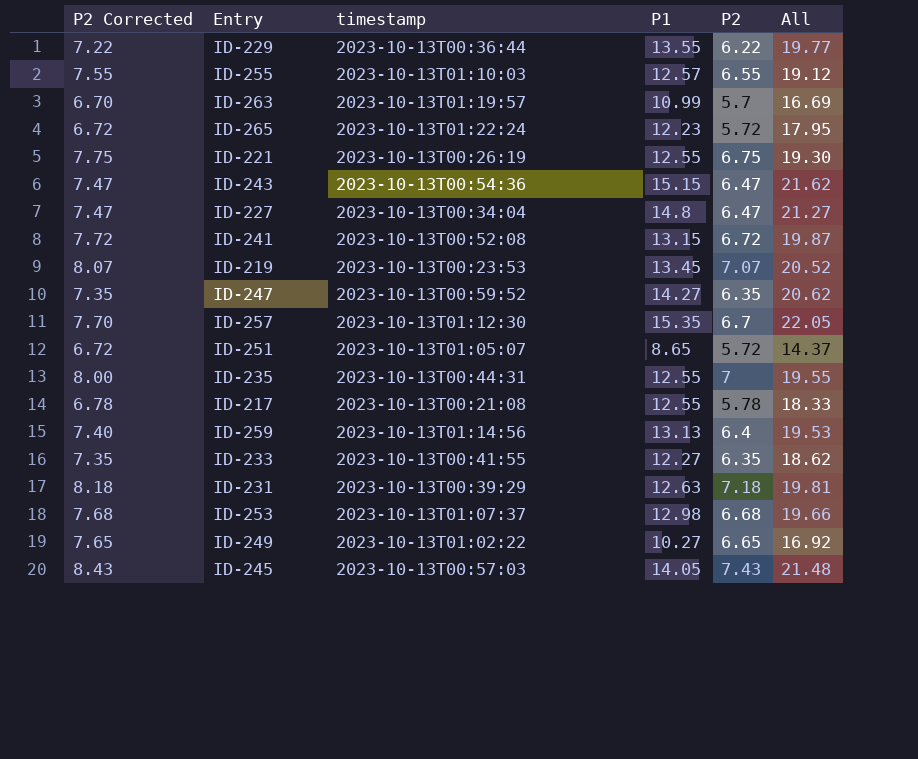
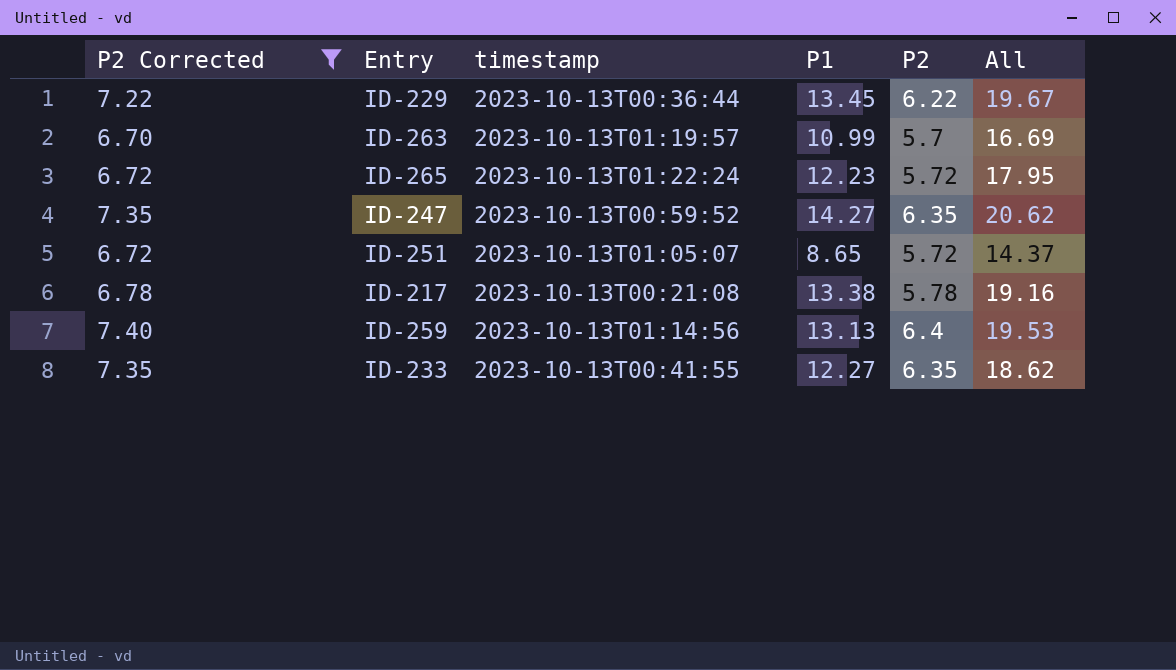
filter: none -> P2 Corrected <= 7.40
ID-229 | P1: 13.55 -> 13.45
ID-229 | All: 19.77 -> 19.67
ID-217 | P1: 12.55 -> 13.38
ID-217 | All: 18.33 -> 19.16

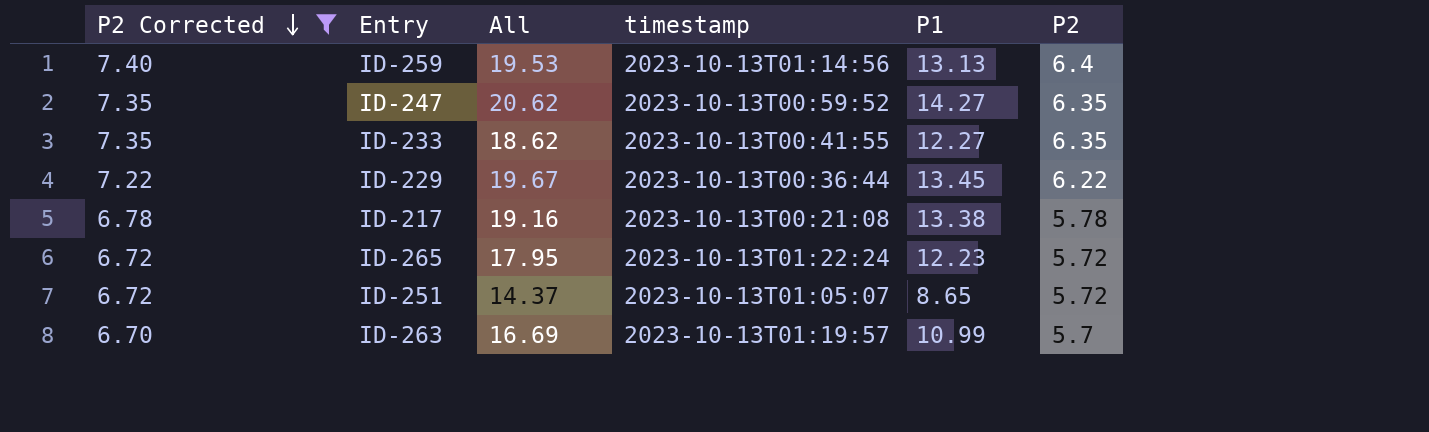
row order: none -> P2 Corrected descending
column All | position: 6 -> 3

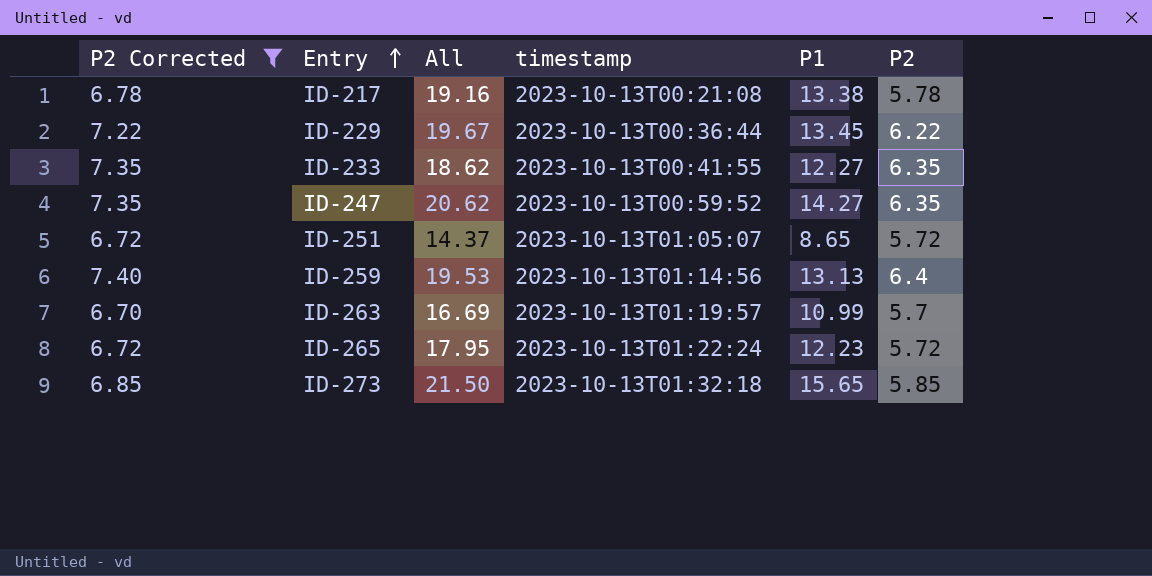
row order: P2 Corrected descending -> Entry ascending
row ID-273: none -> 6.85 | 21.50 | 2023-10-13T01:32:18 | 15.65 | 5.85

